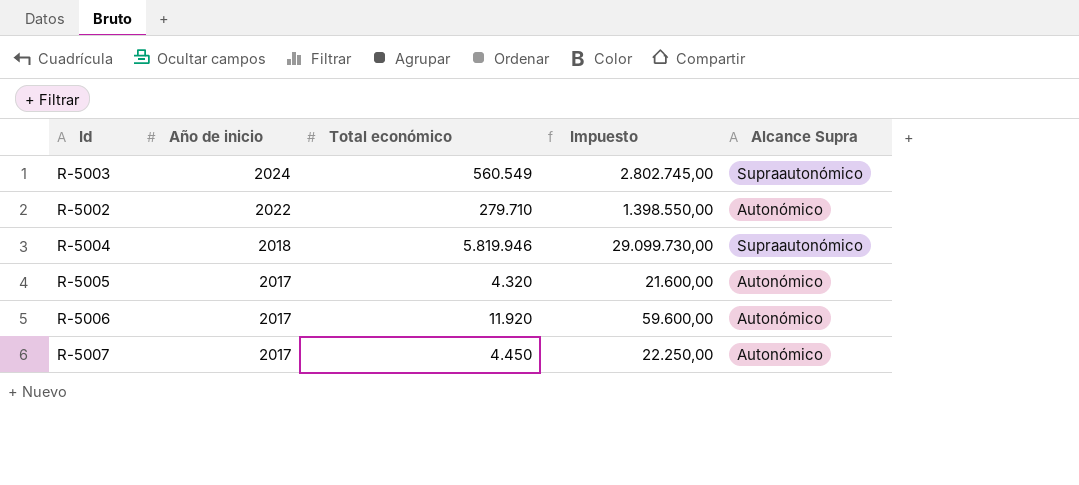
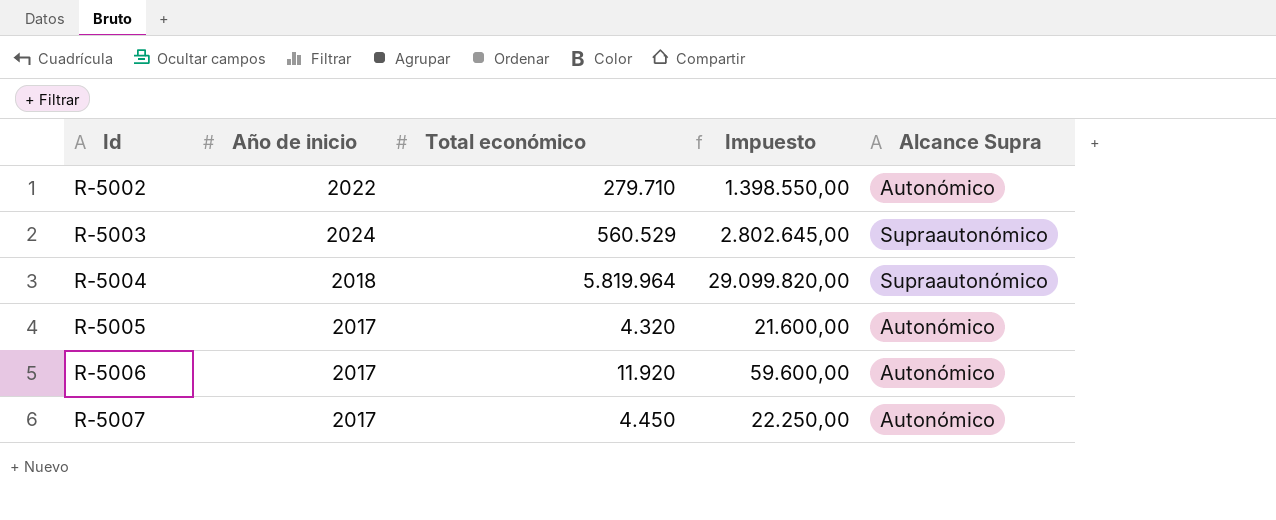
row order: Año de inicio descending -> Id ascending
R-5003 | Total económico: 560.549 -> 560.529
R-5003 | Impuesto: 2.802.745,00 -> 2.802.645,00
R-5004 | Total económico: 5.819.946 -> 5.819.964
R-5004 | Impuesto: 29.099.730,00 -> 29.099.820,00

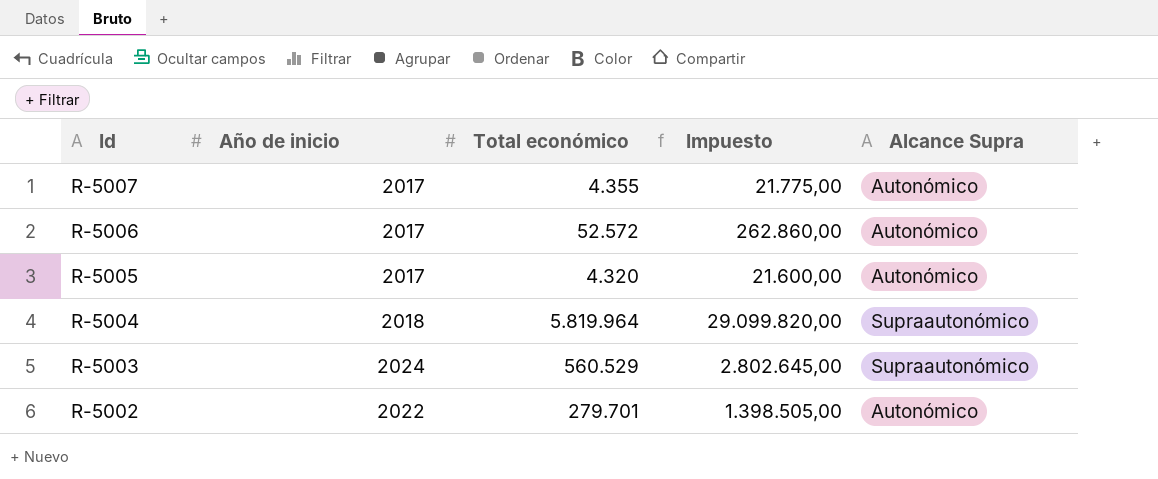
row order: Id ascending -> Id descending
R-5007 | Total económico: 4.450 -> 4.355
R-5007 | Impuesto: 22.250,00 -> 21.775,00
R-5006 | Total económico: 11.920 -> 52.572
R-5006 | Impuesto: 59.600,00 -> 262.860,00
R-5002 | Total económico: 279.710 -> 279.701
R-5002 | Impuesto: 1.398.550,00 -> 1.398.505,00

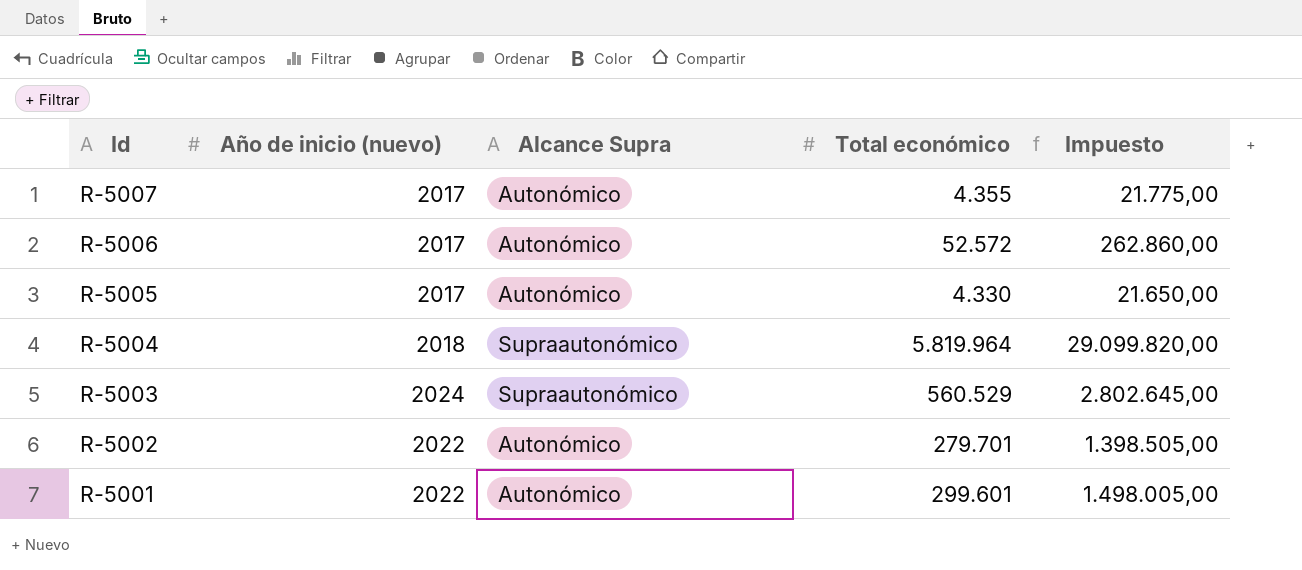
column name: Año de inicio -> Año de inicio (nuevo)
column Alcance Supra | position: 5 -> 3
R-5005 | Total económico: 4.320 -> 4.330
R-5005 | Impuesto: 21.600,00 -> 21.650,00
row R-5001: none -> 2022 | Autonómico | 299.601 | 1.498.005,00

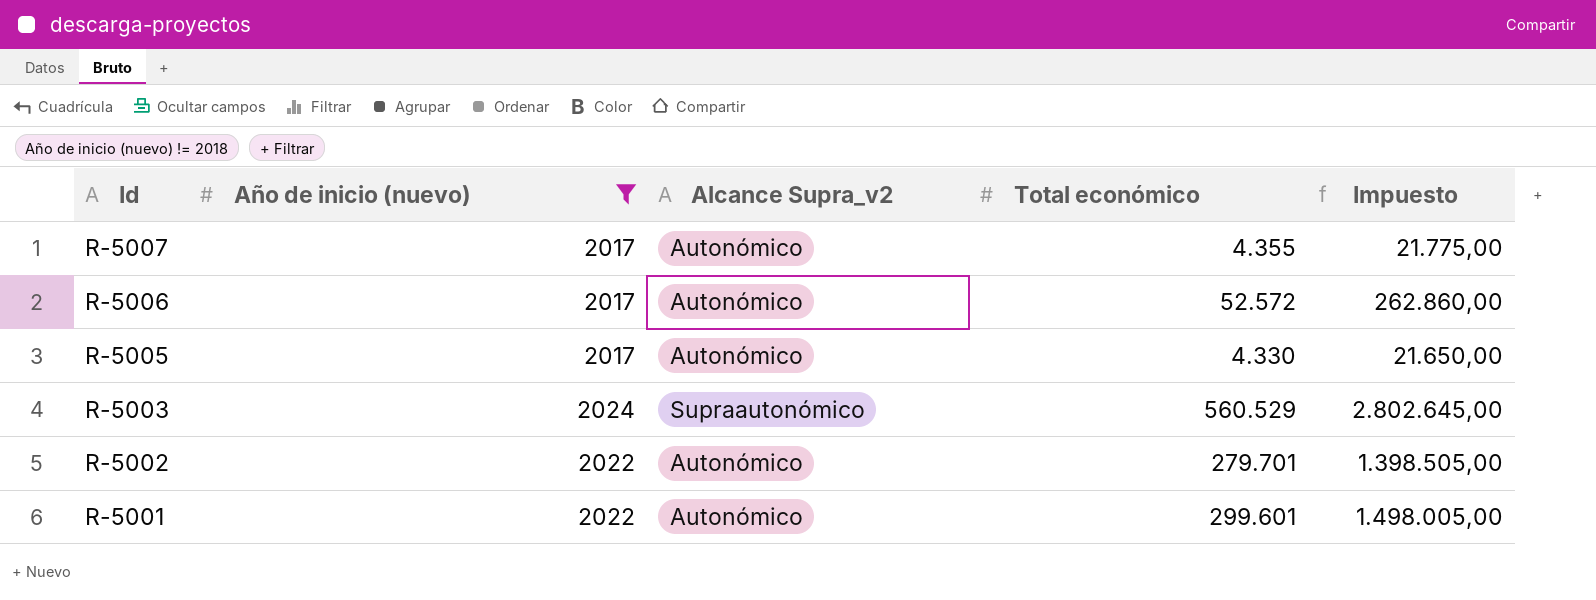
filter: none -> Año de inicio (nuevo) != 2018
column name: Alcance Supra -> Alcance Supra_v2

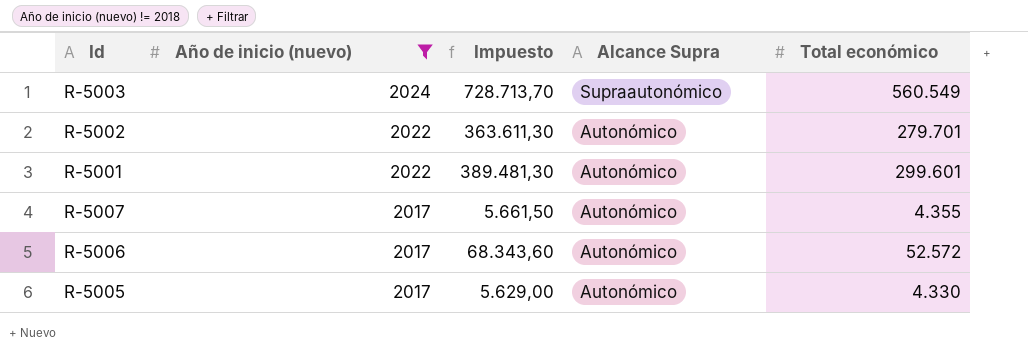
row order: Id descending -> Año de inicio (nuevo) descending
column Impuesto | formula: [Total económico] * 5 -> [Total económico] * 1,3
column Impuesto | position: 5 -> 3
column name: Alcance Supra_v2 -> Alcance Supra
R-5003 | Total económico: 560.529 -> 560.549

